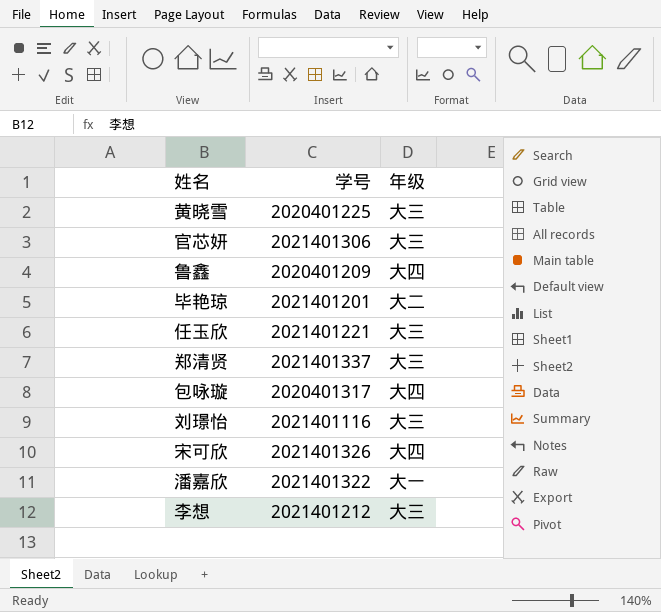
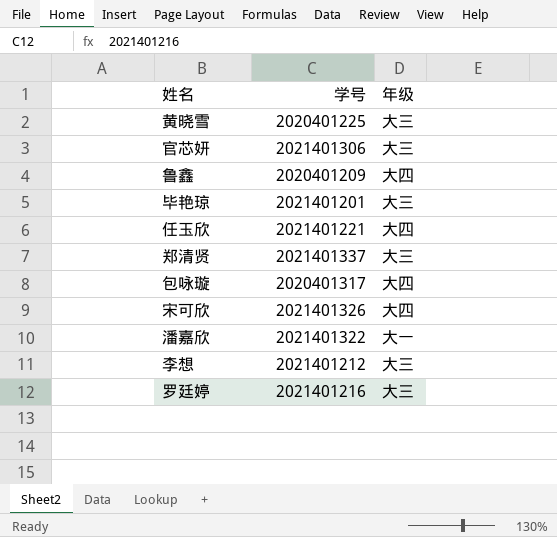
row 刘璟怡: 2021401116 | 大三 -> none
毕艳琼 | 年级: 大二 -> 大三
任玉欣 | 年级: 大三 -> 大四
row 罗廷婷: none -> 2021401216 | 大三

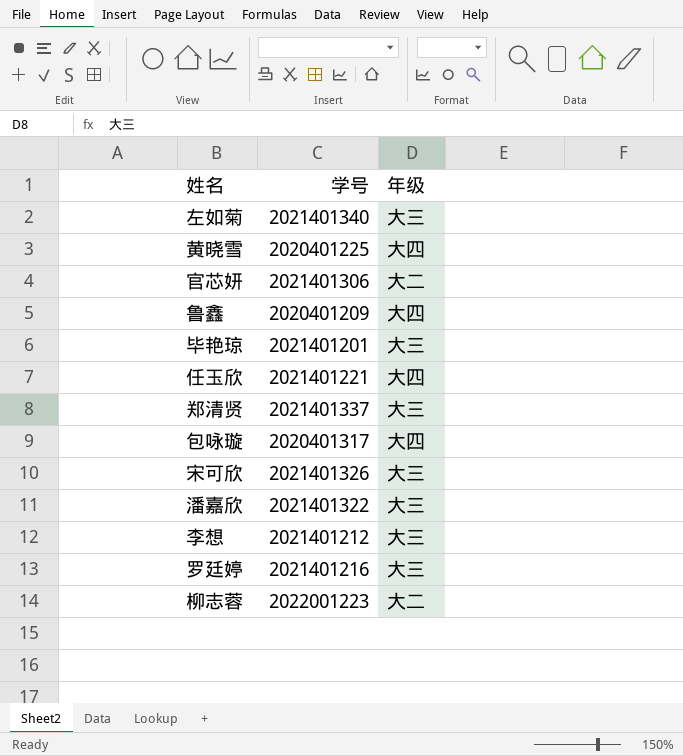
row 左如菊: none -> 2021401340 | 大三
黄晓雪 | 年级: 大三 -> 大四
官芯妍 | 年级: 大三 -> 大二
宋可欣 | 年级: 大四 -> 大三
潘嘉欣 | 年级: 大一 -> 大三
row 柳志蓉: none -> 2022001223 | 大二

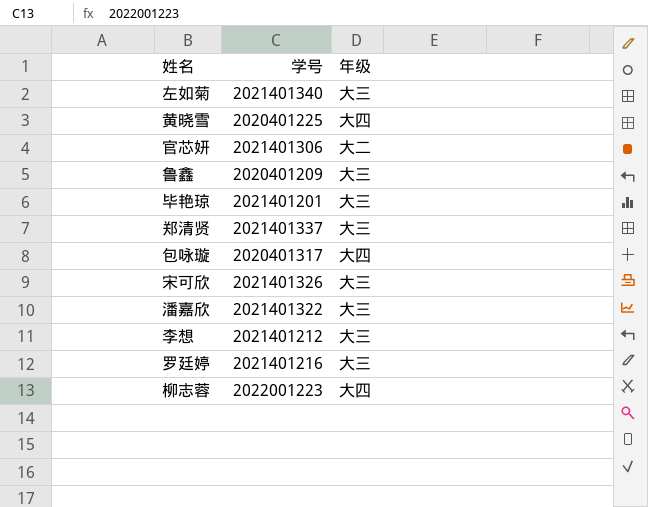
row 任玉欣: 2021401221 | 大四 -> none
鲁鑫 | 年级: 大四 -> 大三
柳志蓉 | 年级: 大二 -> 大四

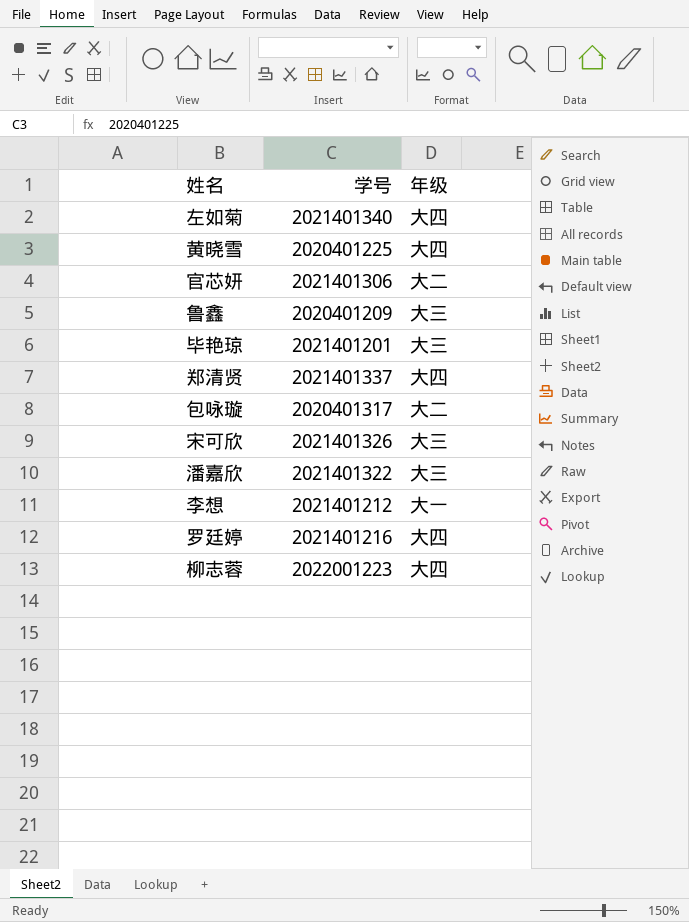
左如菊 | 年级: 大三 -> 大四
郑清贤 | 年级: 大三 -> 大四
包咏璇 | 年级: 大四 -> 大二
李想 | 年级: 大三 -> 大一
罗廷婷 | 年级: 大三 -> 大四

